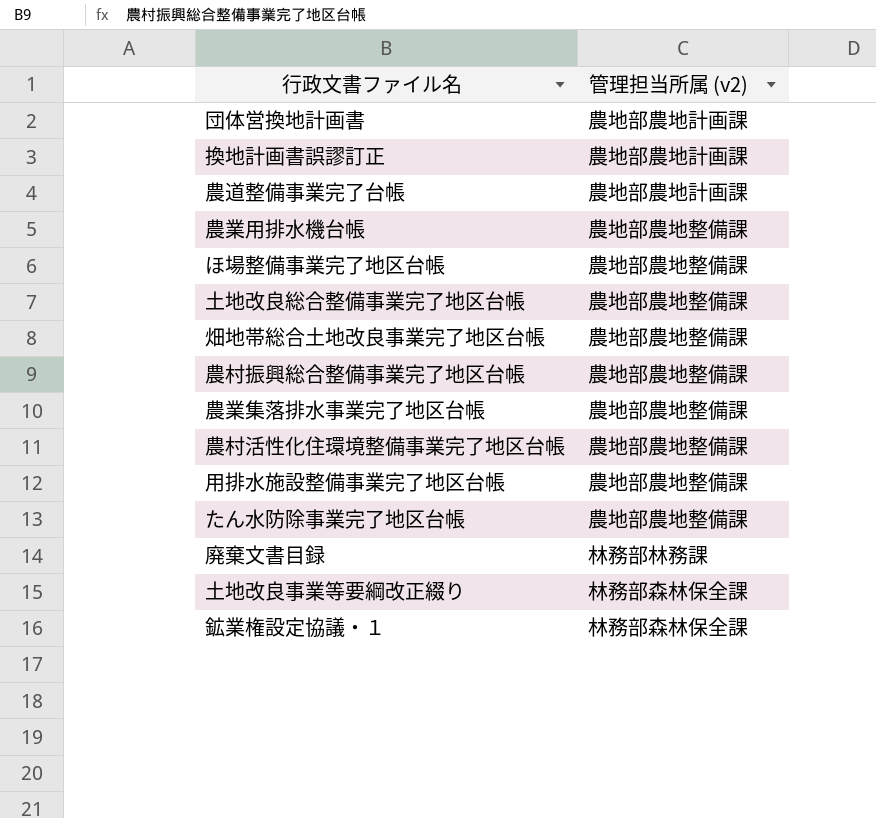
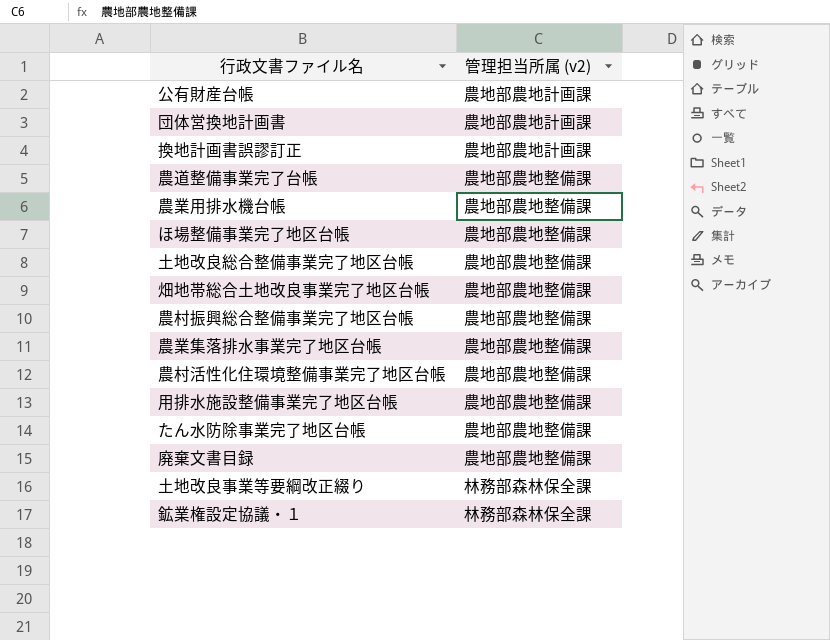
row 公有財産台帳: none -> 農地部農地計画課
農道整備事業完了台帳 | 管理担当所属 (v2): 農地部農地計画課 -> 農地部農地整備課
廃棄文書目録 | 管理担当所属 (v2): 林務部林務課 -> 農地部農地整備課

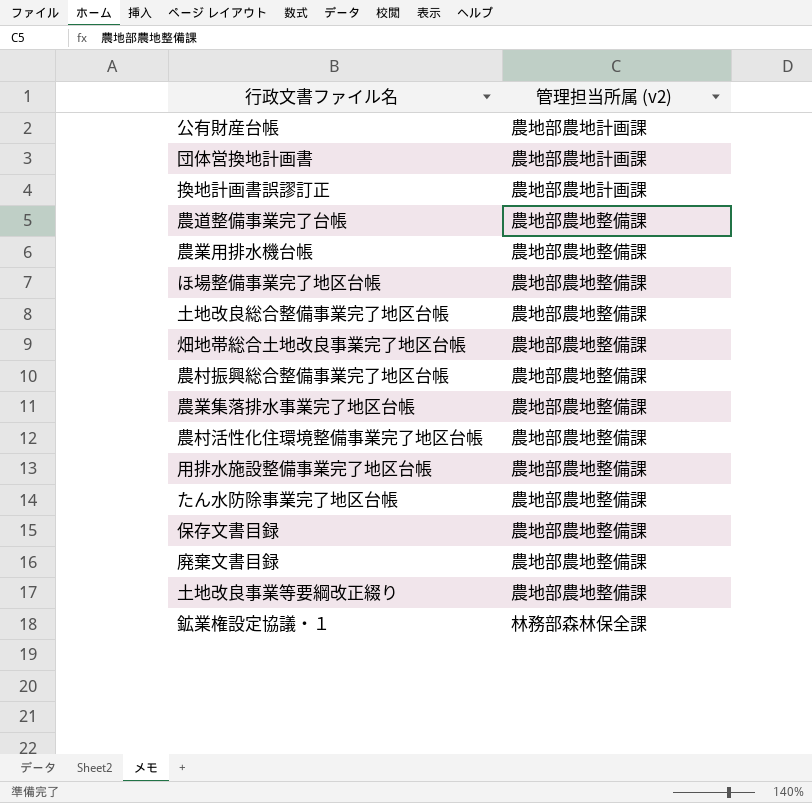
row 保存文書目録: none -> 農地部農地整備課
土地改良事業等要綱改正綴り | 管理担当所属 (v2): 林務部森林保全課 -> 農地部農地整備課

